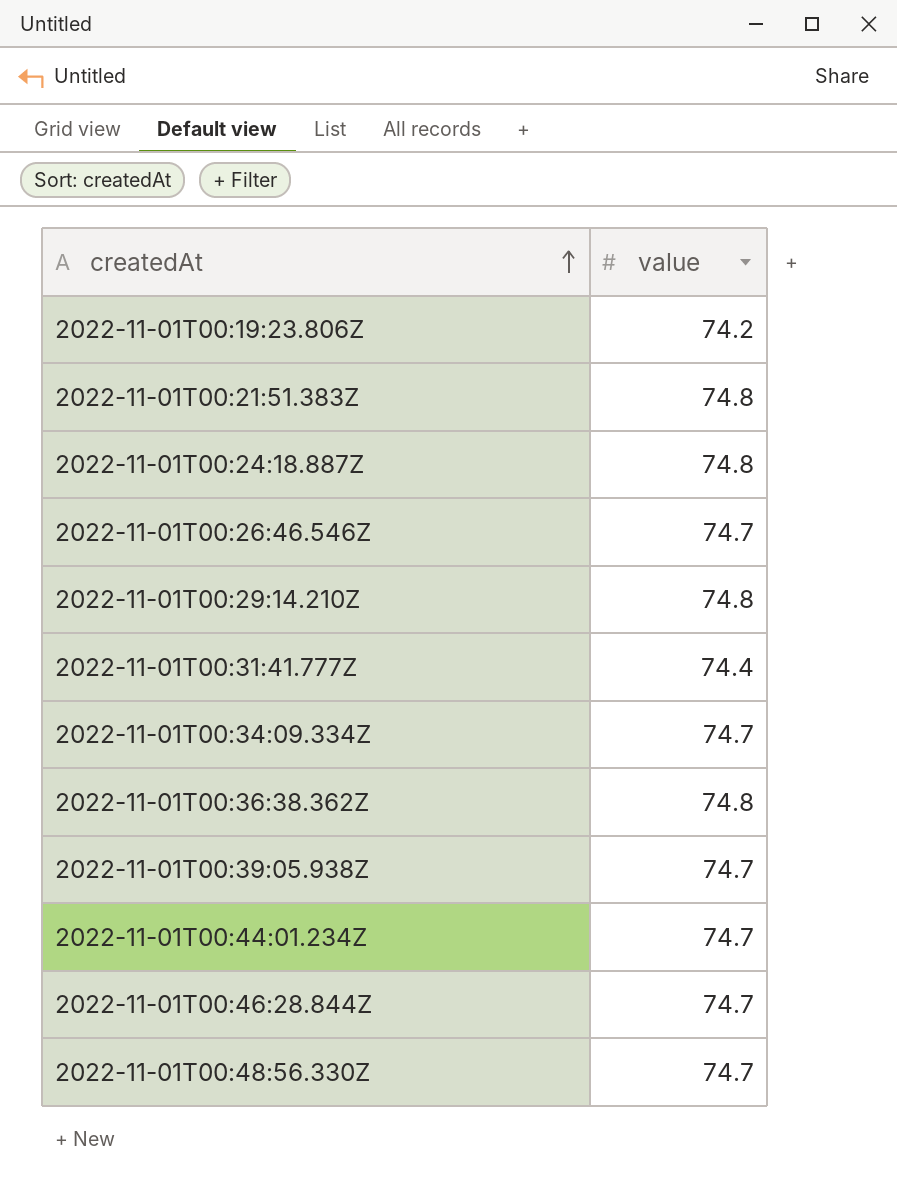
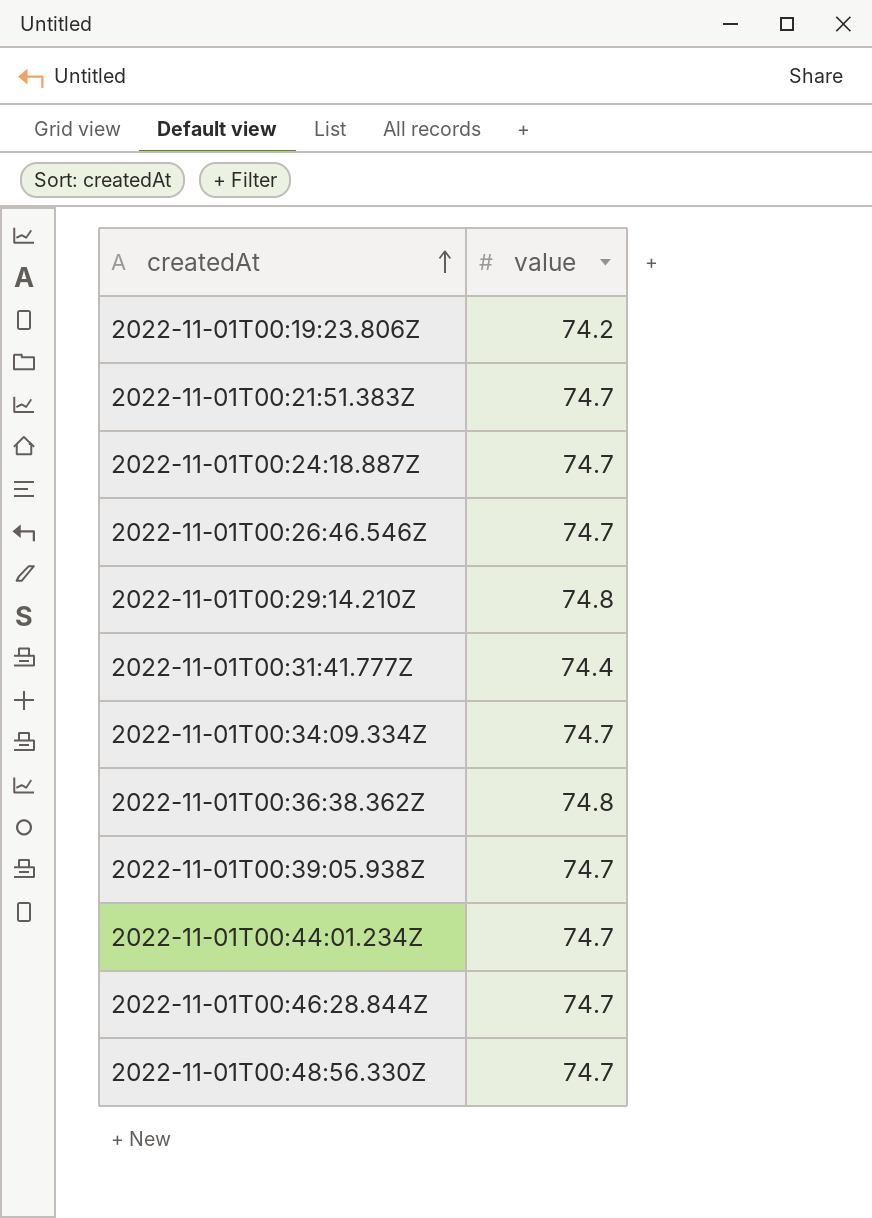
2022-11-01T00:21:51.383Z | value: 74.8 -> 74.7
2022-11-01T00:24:18.887Z | value: 74.8 -> 74.7

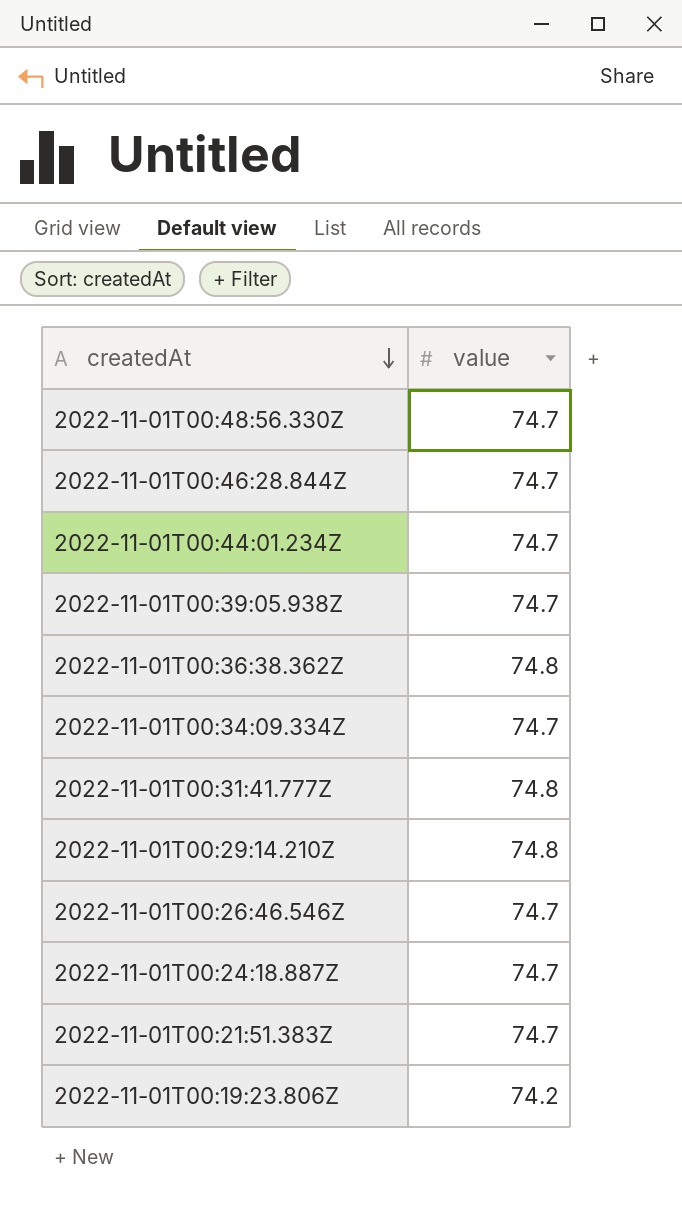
row order: createdAt ascending -> createdAt descending
2022-11-01T00:31:41.777Z | value: 74.4 -> 74.8

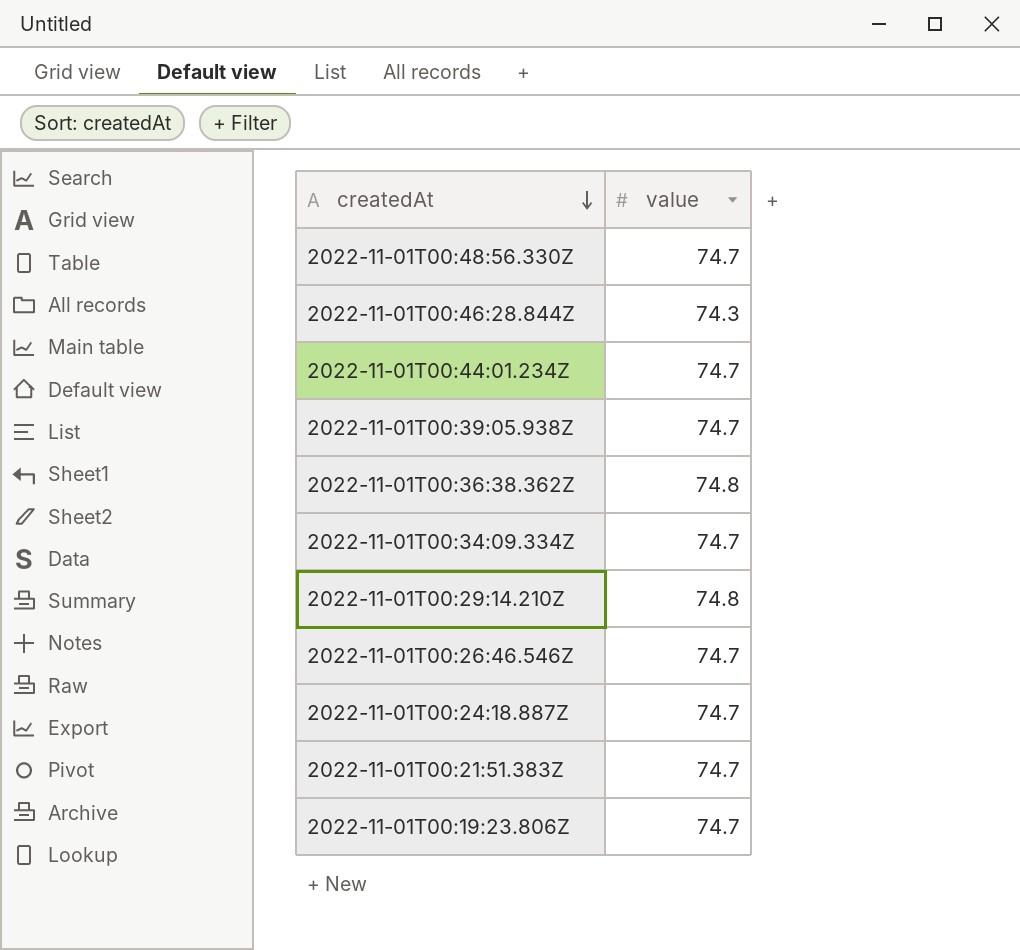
row 2022-11-01T00:31:41.777Z: 74.8 -> none
2022-11-01T00:46:28.844Z | value: 74.7 -> 74.3
2022-11-01T00:19:23.806Z | value: 74.2 -> 74.7

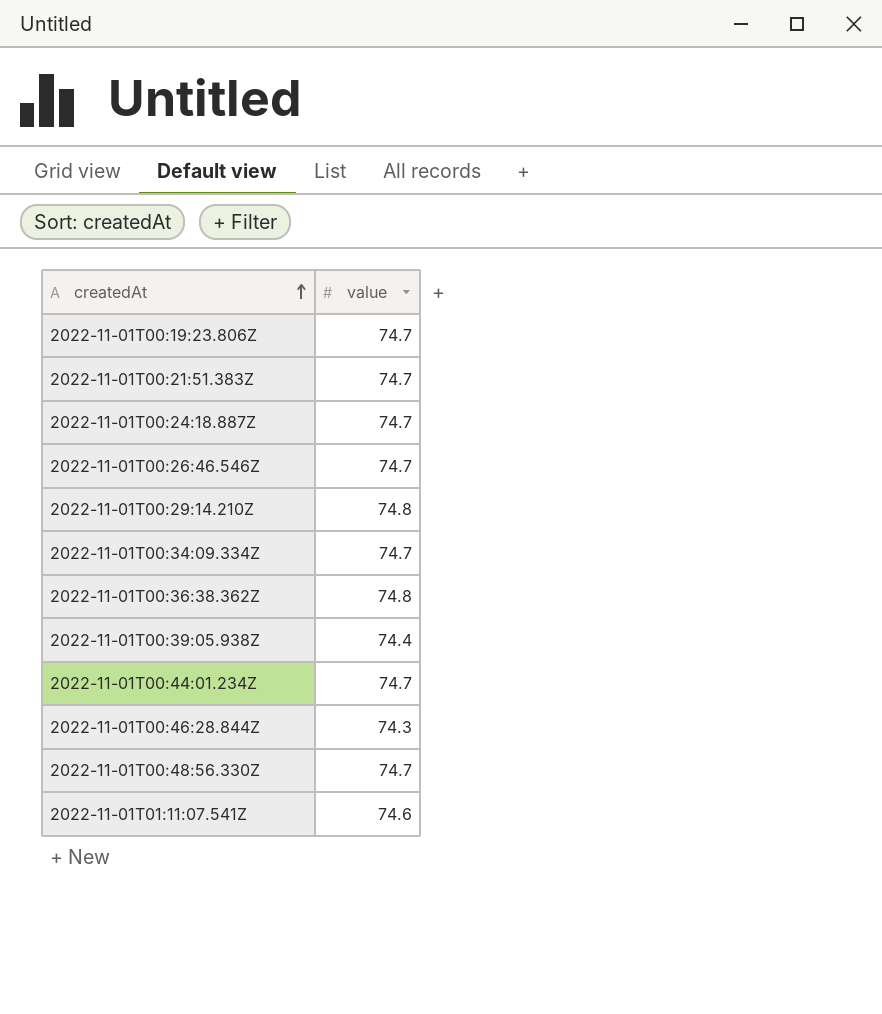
row order: createdAt descending -> createdAt ascending
2022-11-01T00:39:05.938Z | value: 74.7 -> 74.4
row 2022-11-01T01:11:07.541Z: none -> 74.6

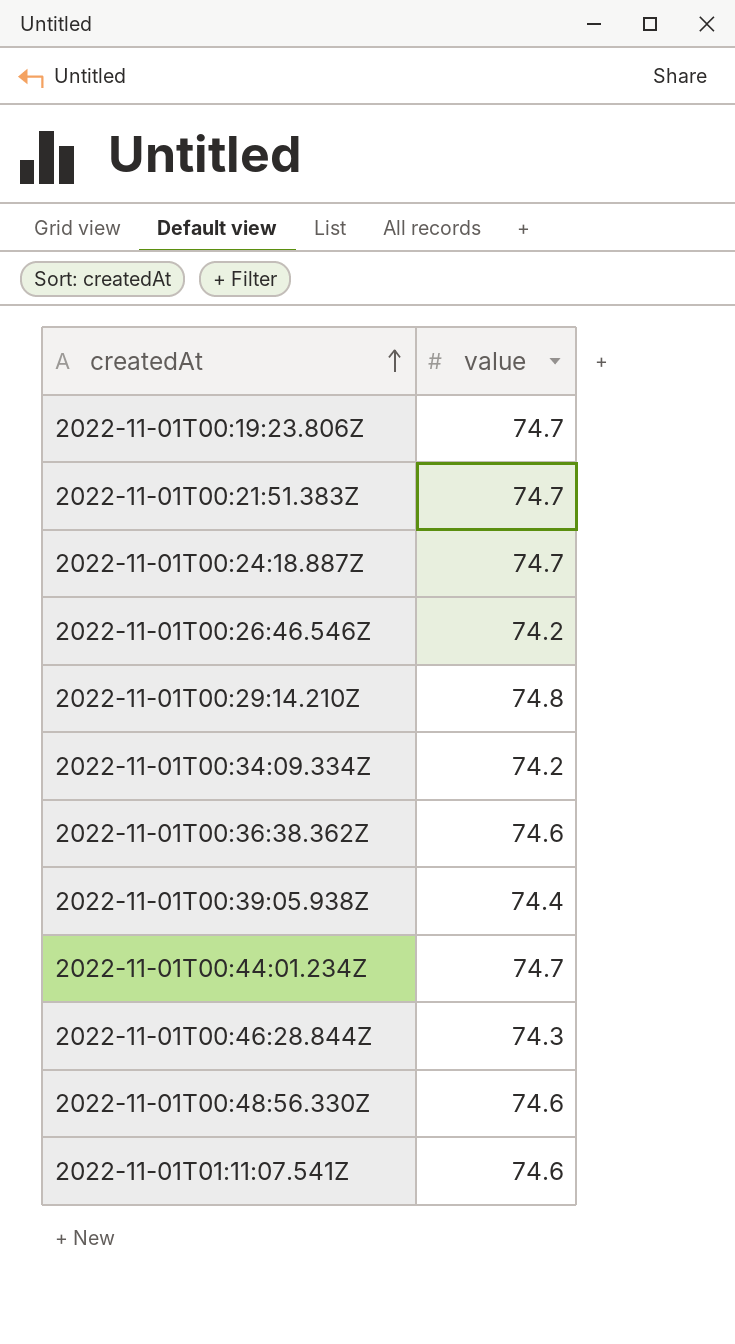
2022-11-01T00:26:46.546Z | value: 74.7 -> 74.2
2022-11-01T00:34:09.334Z | value: 74.7 -> 74.2
2022-11-01T00:36:38.362Z | value: 74.8 -> 74.6
2022-11-01T00:48:56.330Z | value: 74.7 -> 74.6

